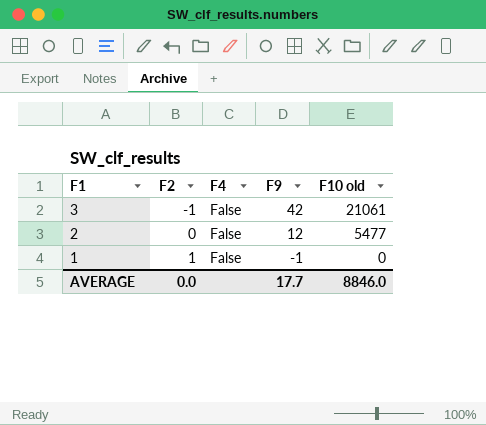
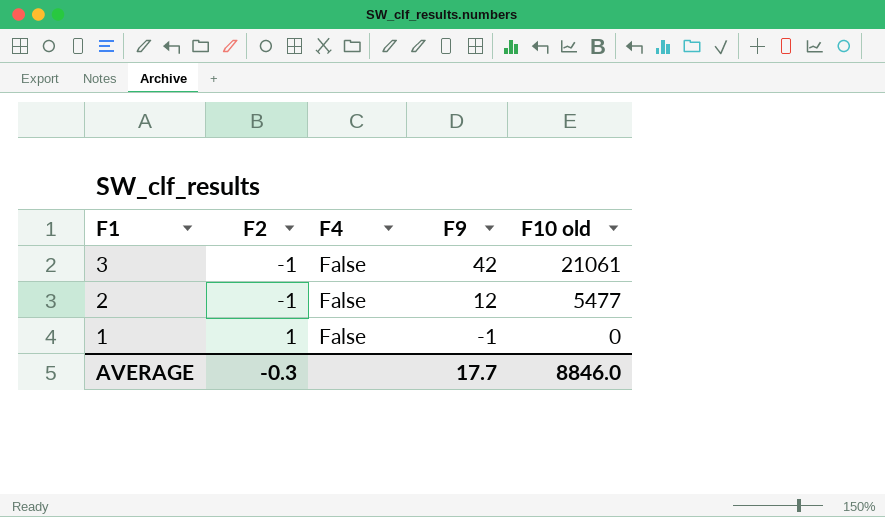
2 | F2: 0 -> -1
AVERAGE | F2: 0.0 -> -0.3

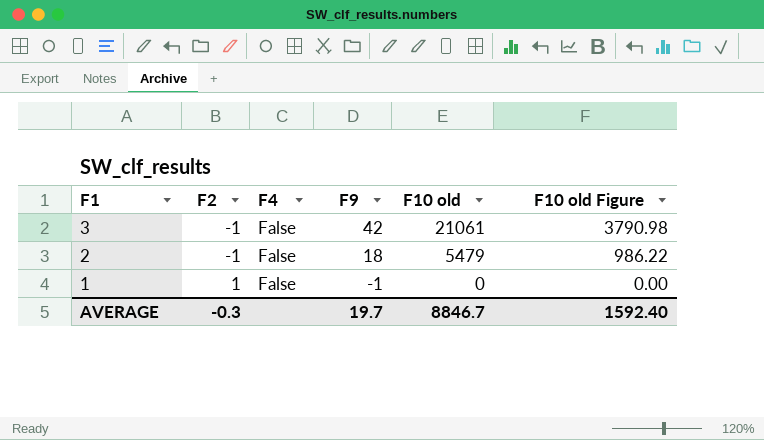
column F10 old Figure | formula: none -> [F10 old] * 0.18
2 | F9: 12 -> 18
2 | F10 old: 5477 -> 5479
AVERAGE | F9: 17.7 -> 19.7
AVERAGE | F10 old: 8846.0 -> 8846.7

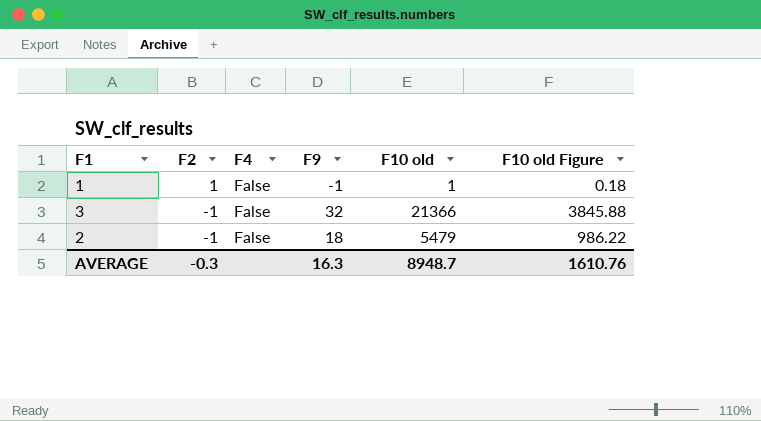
row order: F1 descending -> F2 descending
1 | F10 old: 0 -> 1
1 | F10 old Figure: 0.00 -> 0.18
3 | F9: 42 -> 32
3 | F10 old: 21061 -> 21366
3 | F10 old Figure: 3790.98 -> 3845.88
AVERAGE | F9: 19.7 -> 16.3
AVERAGE | F10 old: 8846.7 -> 8948.7
AVERAGE | F10 old Figure: 1592.40 -> 1610.76

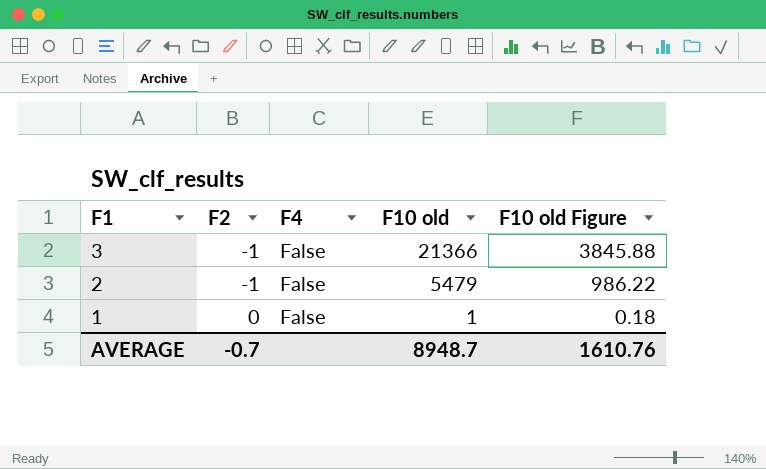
row order: F2 descending -> F1 descending
column F9 | position: 4 -> none
1 | F2: 1 -> 0
AVERAGE | F2: -0.3 -> -0.7

